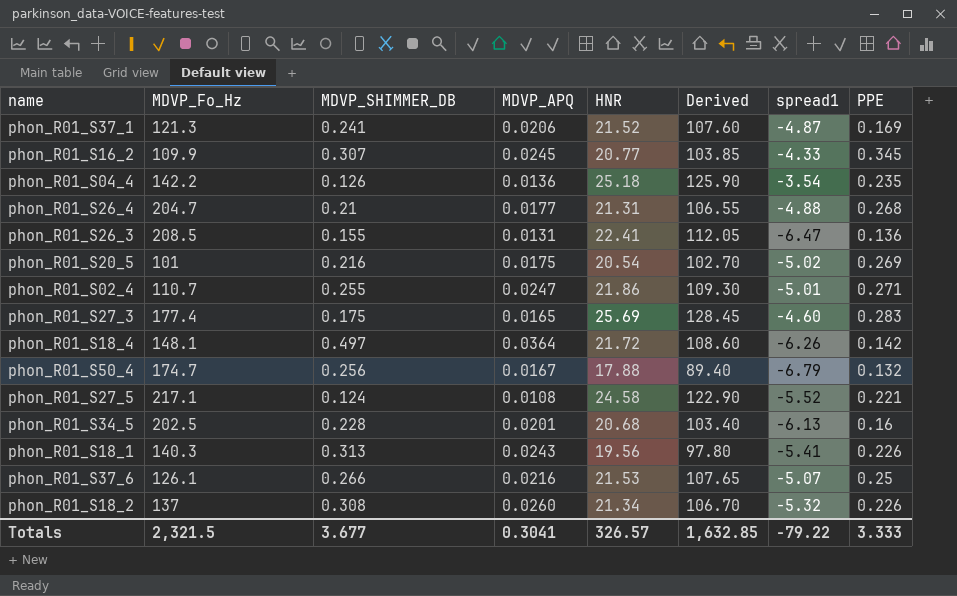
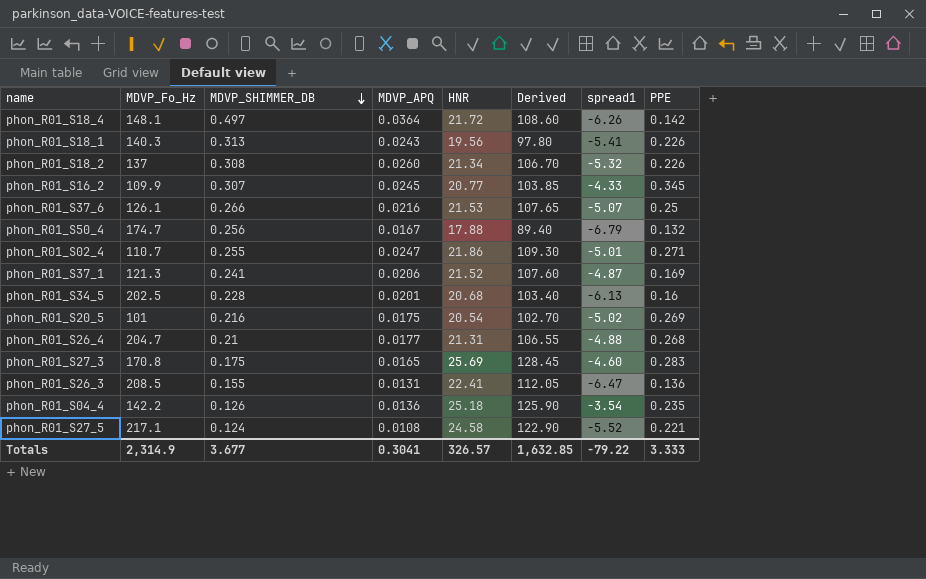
row order: none -> MDVP_SHIMMER_DB descending
phon_R01_S27_3 | MDVP_Fo_Hz: 177.4 -> 170.8
Totals | MDVP_Fo_Hz: 2,321.5 -> 2,314.9

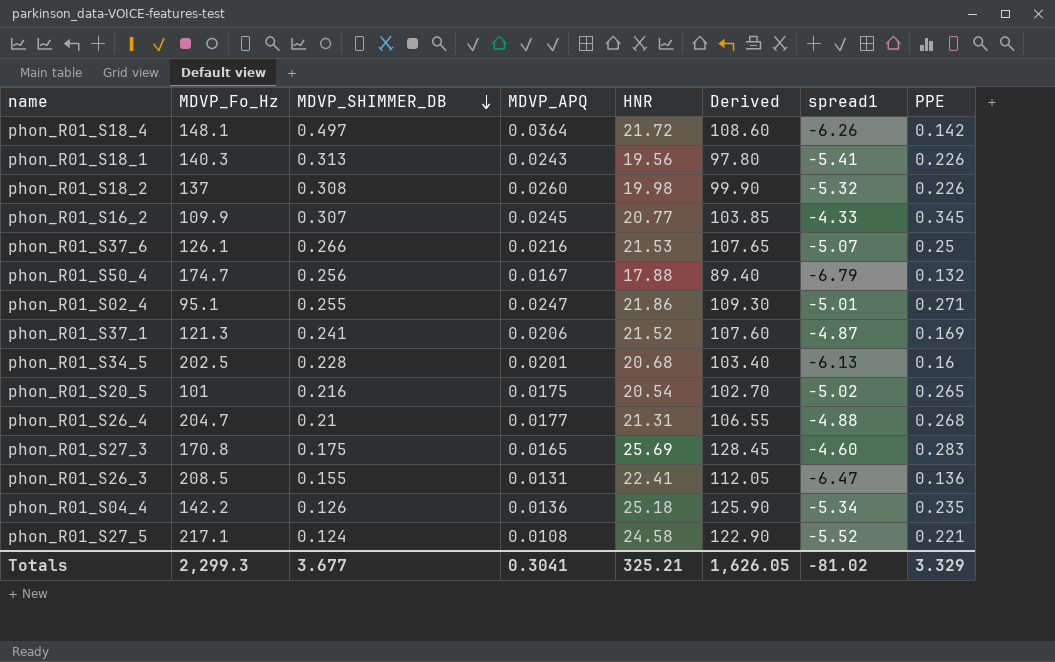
phon_R01_S18_2 | HNR: 21.34 -> 19.98
phon_R01_S18_2 | Derived: 106.70 -> 99.90
phon_R01_S02_4 | MDVP_Fo_Hz: 110.7 -> 95.1
phon_R01_S20_5 | PPE: 0.269 -> 0.265
phon_R01_S04_4 | spread1: -3.54 -> -5.34
Totals | MDVP_Fo_Hz: 2,314.9 -> 2,299.3
Totals | HNR: 326.57 -> 325.21
Totals | Derived: 1,632.85 -> 1,626.05
Totals | spread1: -79.22 -> -81.02
Totals | PPE: 3.333 -> 3.329

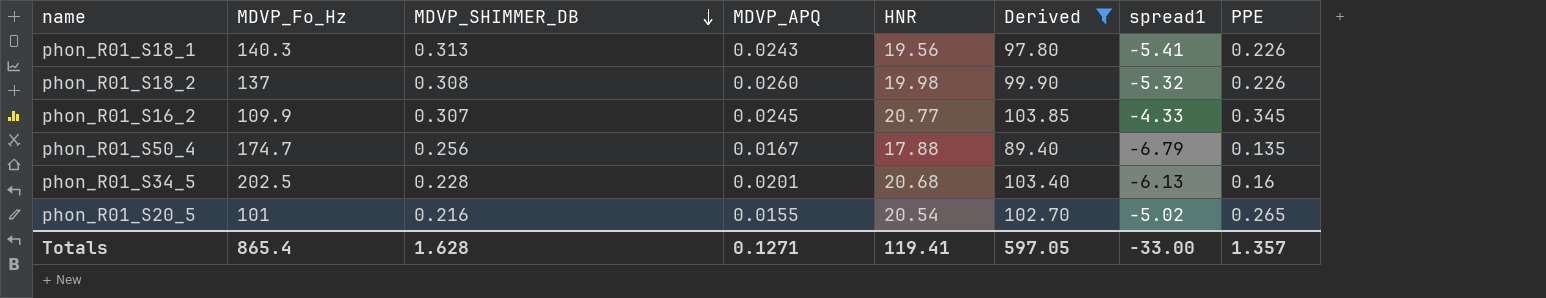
filter: none -> Derived <= 103.85
phon_R01_S50_4 | PPE: 0.132 -> 0.135
phon_R01_S20_5 | MDVP_APQ: 0.0175 -> 0.0155
Totals | MDVP_Fo_Hz: 2,299.3 -> 865.4
Totals | MDVP_SHIMMER_DB: 3.677 -> 1.628
Totals | MDVP_APQ: 0.3041 -> 0.1271
Totals | HNR: 325.21 -> 119.41
Totals | Derived: 1,626.05 -> 597.05
Totals | spread1: -81.02 -> -33.00
Totals | PPE: 3.329 -> 1.357

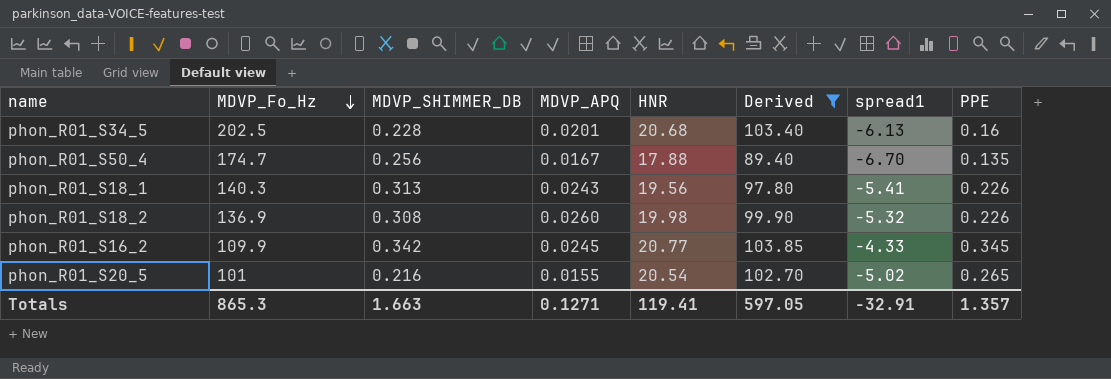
row order: MDVP_SHIMMER_DB descending -> MDVP_Fo_Hz descending
phon_R01_S50_4 | spread1: -6.79 -> -6.70
phon_R01_S18_2 | MDVP_Fo_Hz: 137 -> 136.9
phon_R01_S16_2 | MDVP_SHIMMER_DB: 0.307 -> 0.342
Totals | MDVP_Fo_Hz: 865.4 -> 865.3
Totals | MDVP_SHIMMER_DB: 1.628 -> 1.663
Totals | spread1: -33.00 -> -32.91

